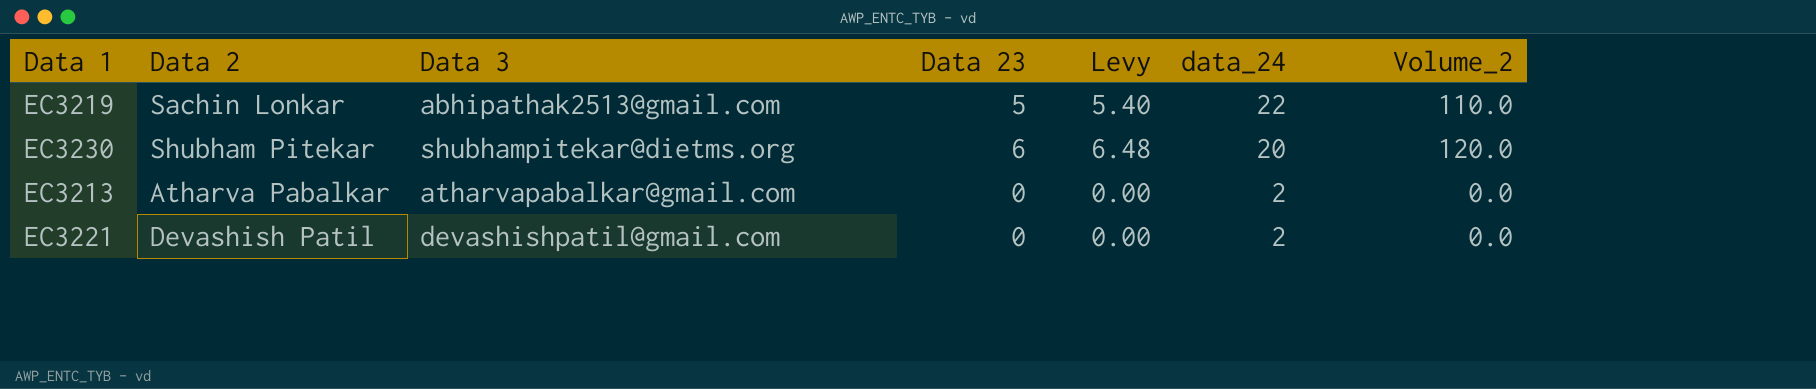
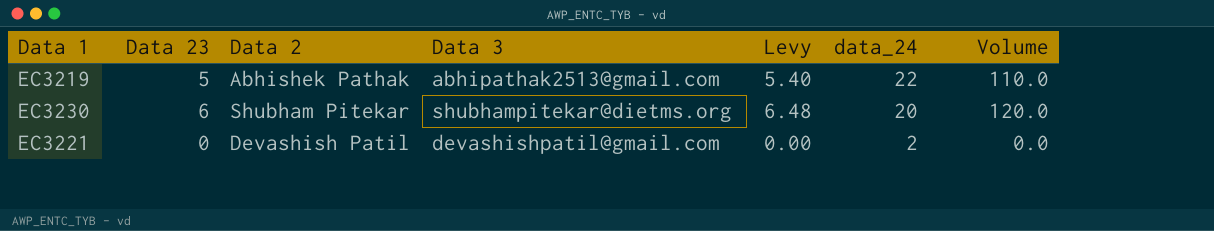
column Data 23 | position: 4 -> 2
column name: Volume_2 -> Volume
row EC3213: Atharva Pabalkar | atharvapabalkar@gmail.com | 0 | 0.00 | 2 | 0.0 -> none
EC3219 | Data 2: Sachin Lonkar -> Abhishek Pathak

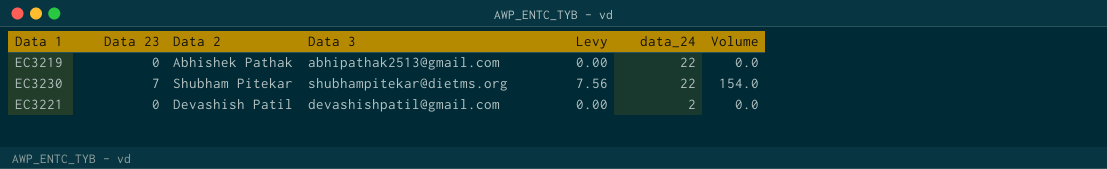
EC3219 | Data 23: 5 -> 0
EC3219 | Levy: 5.40 -> 0.00
EC3219 | Volume: 110.0 -> 0.0
EC3230 | Data 23: 6 -> 7
EC3230 | Levy: 6.48 -> 7.56
EC3230 | data_24: 20 -> 22
EC3230 | Volume: 120.0 -> 154.0

